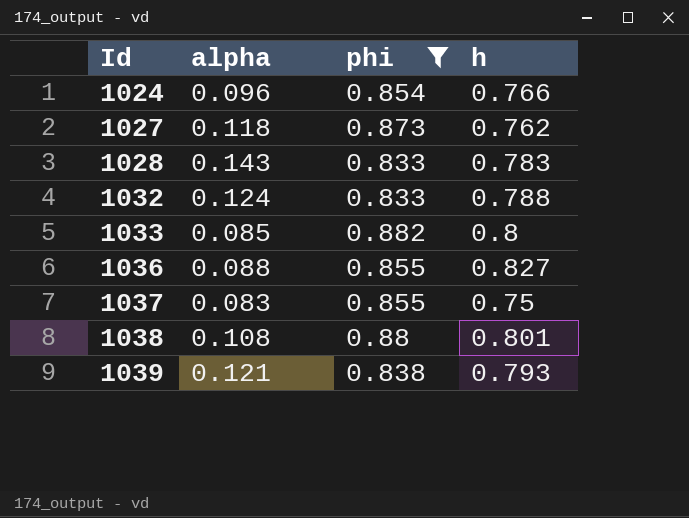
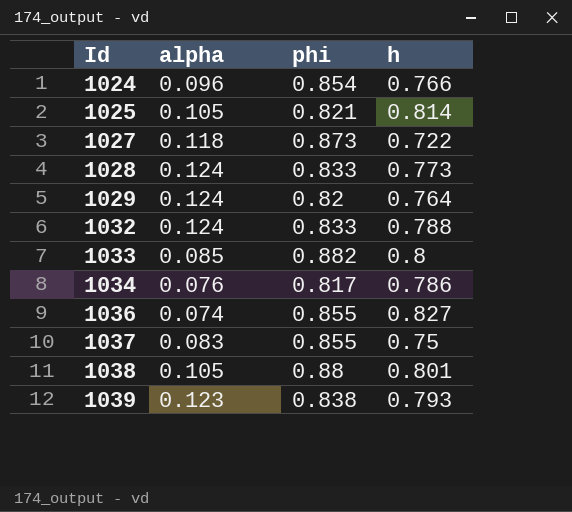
filter: phi >= 0.833 -> none
1027 | h: 0.762 -> 0.722
1028 | alpha: 0.143 -> 0.124
1028 | h: 0.783 -> 0.773
1036 | alpha: 0.088 -> 0.074
1038 | alpha: 0.108 -> 0.105
1039 | alpha: 0.121 -> 0.123

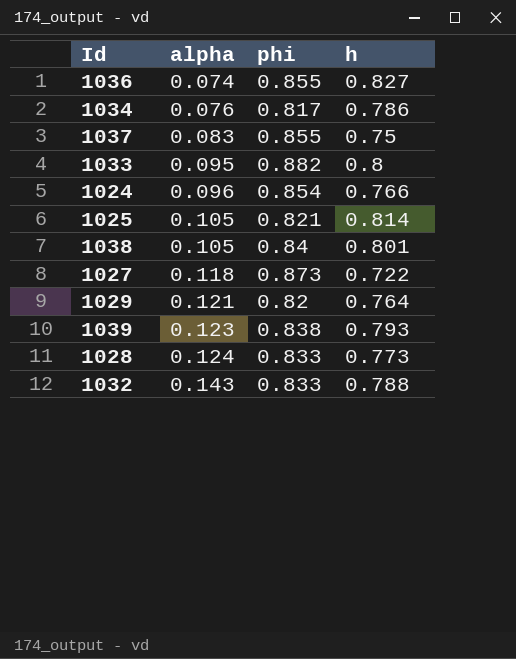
row order: Id ascending -> alpha ascending
1033 | alpha: 0.085 -> 0.095
1038 | phi: 0.88 -> 0.84
1029 | alpha: 0.124 -> 0.121
1032 | alpha: 0.124 -> 0.143

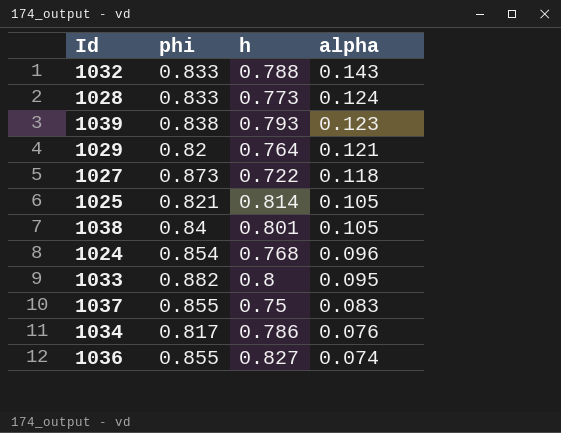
row order: alpha ascending -> alpha descending
column alpha | position: 2 -> 4
1024 | h: 0.766 -> 0.768

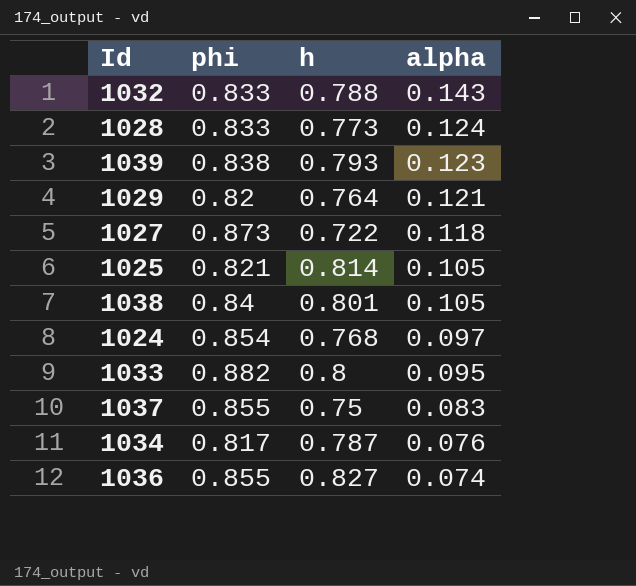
1024 | alpha: 0.096 -> 0.097
1034 | h: 0.786 -> 0.787

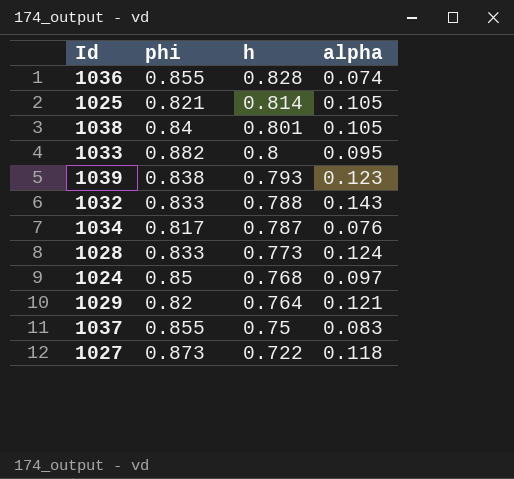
row order: alpha descending -> h descending
1036 | h: 0.827 -> 0.828
1024 | phi: 0.854 -> 0.85

